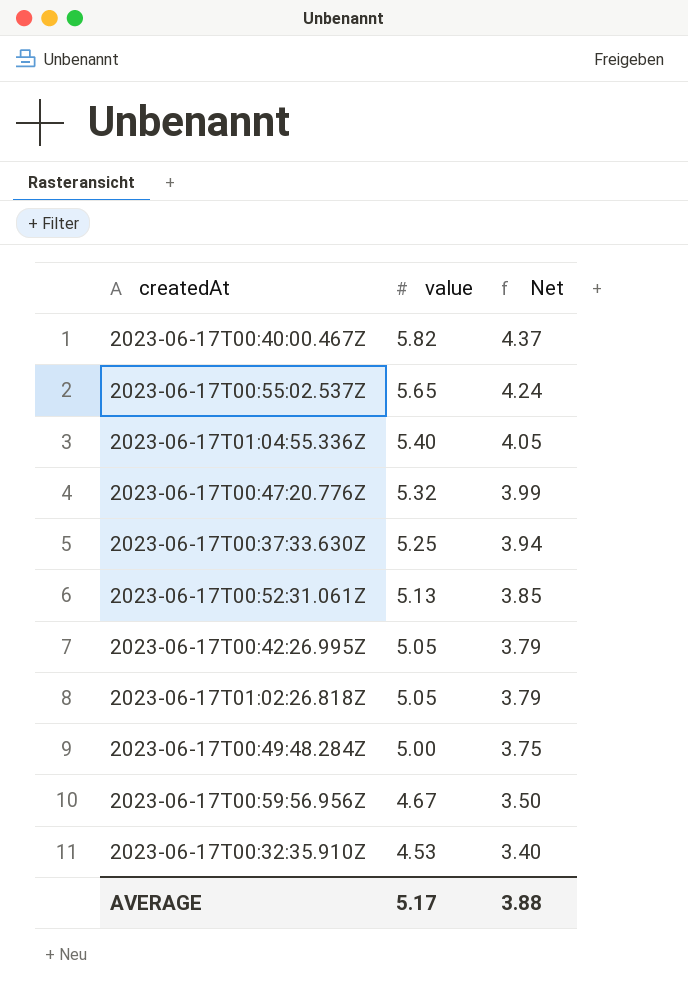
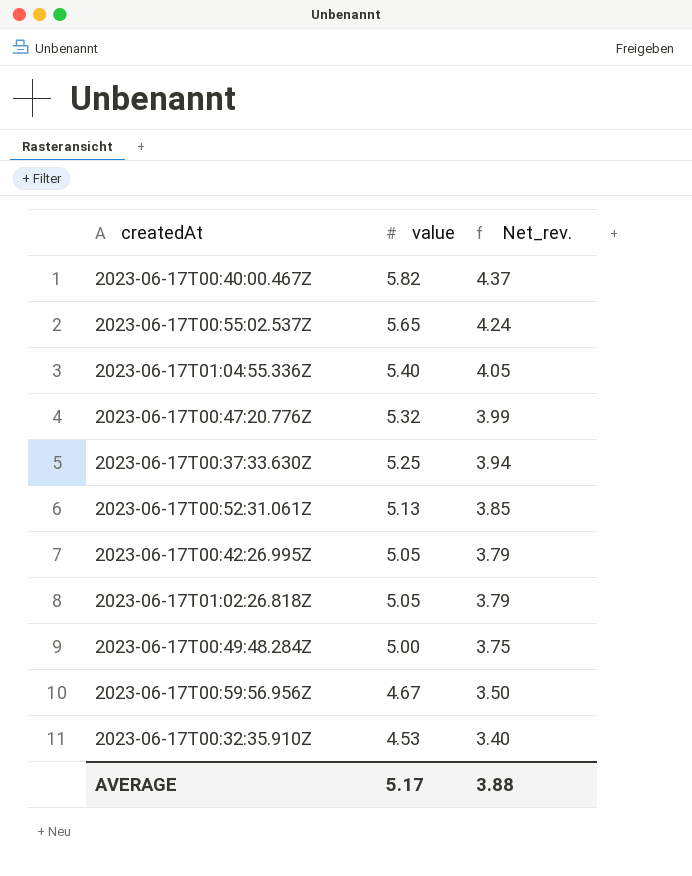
column name: Net -> Net_rev.

